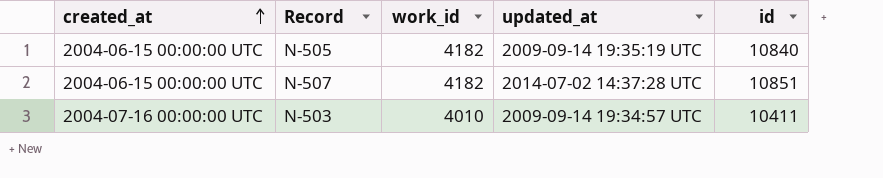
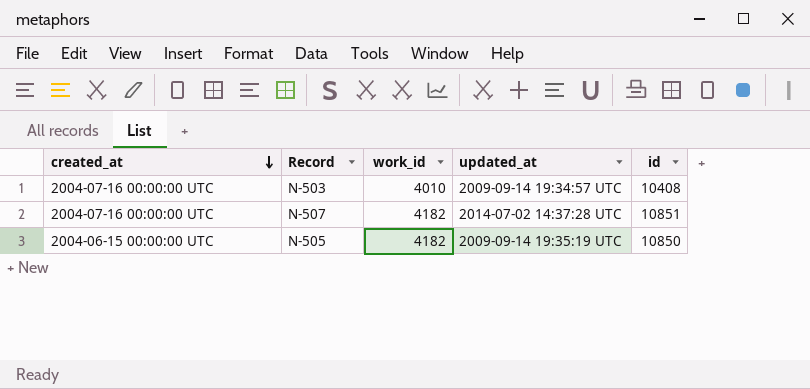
row order: created_at ascending -> created_at descending
N-503 | id: 10411 -> 10408
N-507 | created_at: 2004-06-15 00:00:00 UTC -> 2004-07-16 00:00:00 UTC
N-505 | id: 10840 -> 10850

